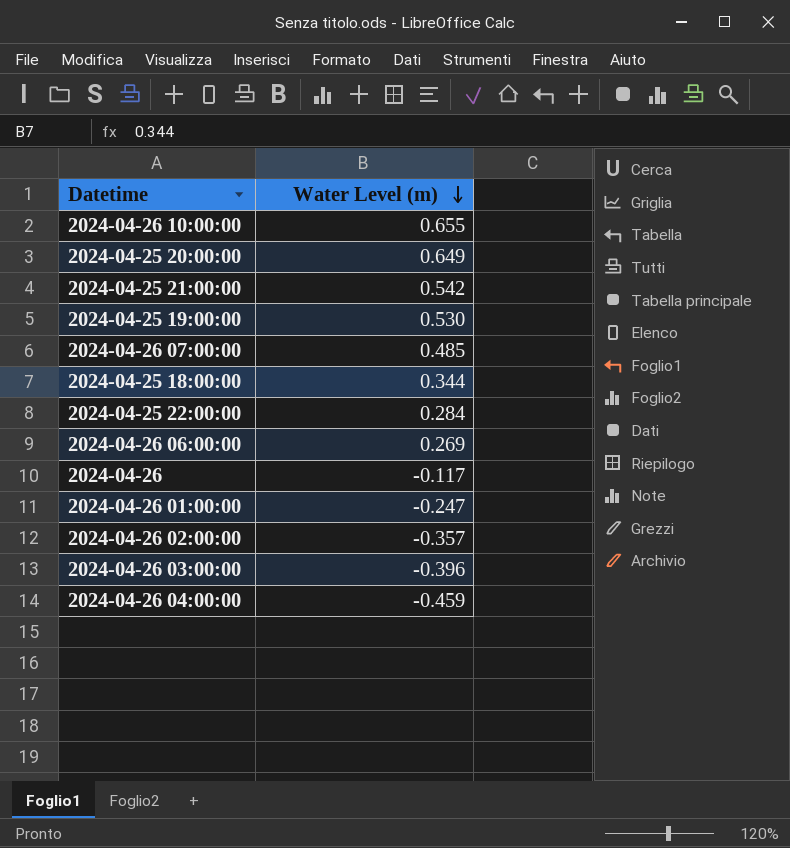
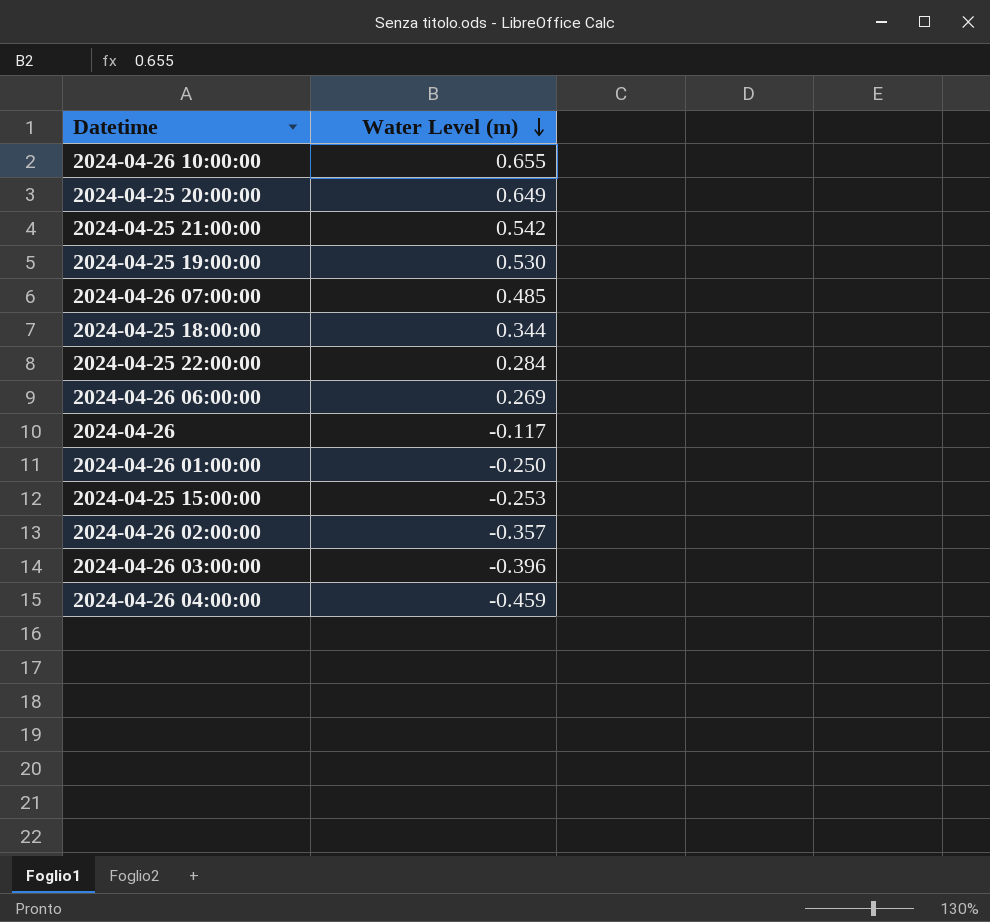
2024-04-26 01:00:00 | Water Level (m): -0.247 -> -0.250
row 2024-04-25 15:00:00: none -> -0.253

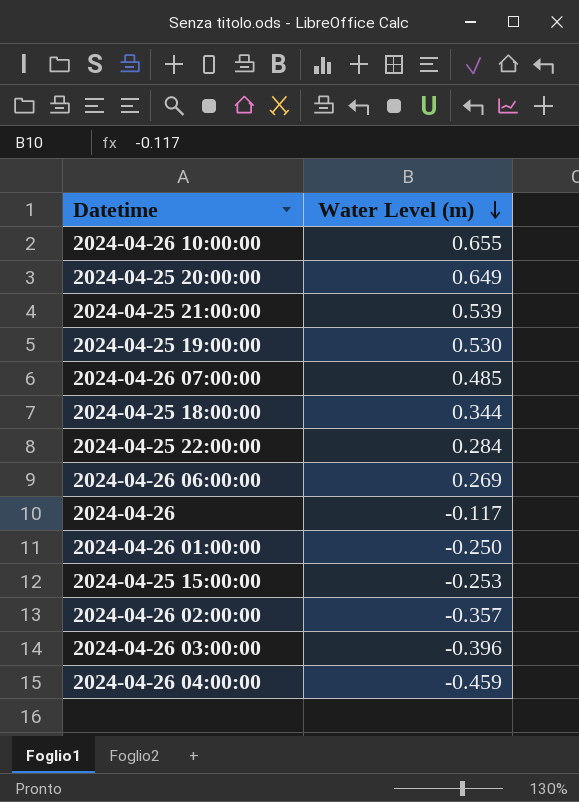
2024-04-25 21:00:00 | Water Level (m): 0.542 -> 0.539

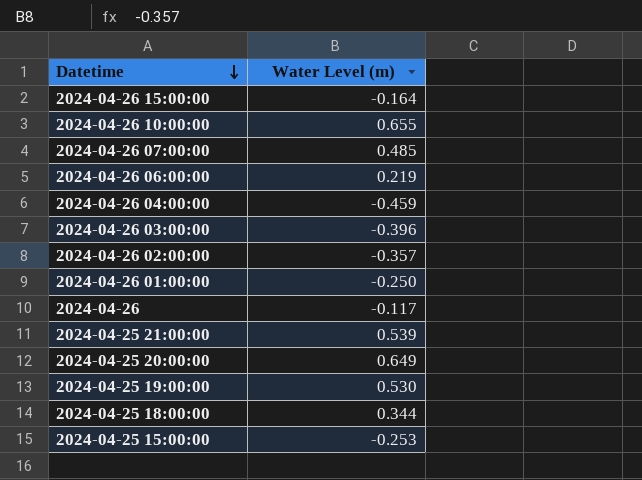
row order: Water Level (m) descending -> Datetime descending
row 2024-04-25 22:00:00: 0.284 -> none
row 2024-04-26 15:00:00: none -> -0.164
2024-04-26 06:00:00 | Water Level (m): 0.269 -> 0.219

